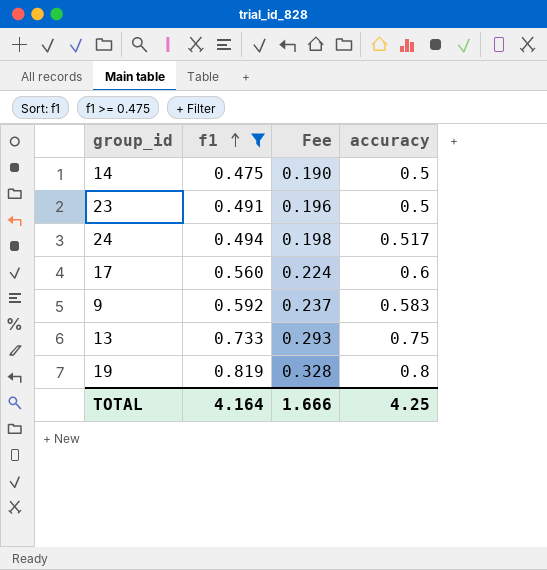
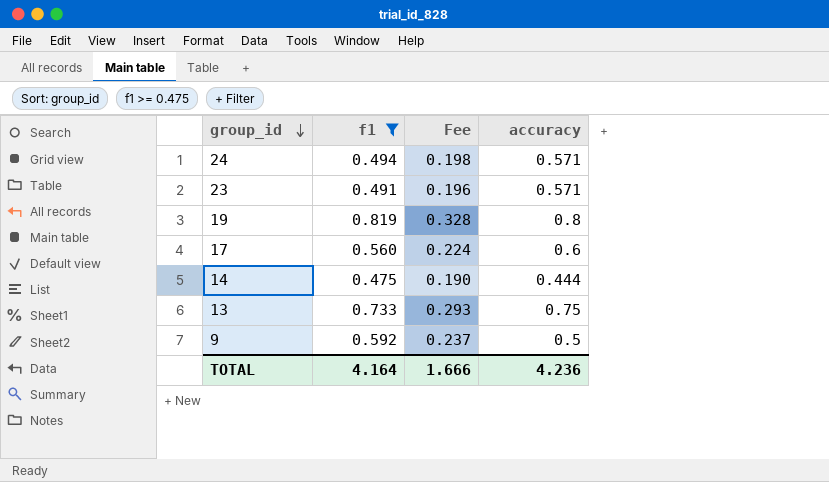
row order: f1 ascending -> group_id descending
24 | accuracy: 0.517 -> 0.571
23 | accuracy: 0.5 -> 0.571
14 | accuracy: 0.5 -> 0.444
9 | accuracy: 0.583 -> 0.5
TOTAL | accuracy: 4.25 -> 4.236

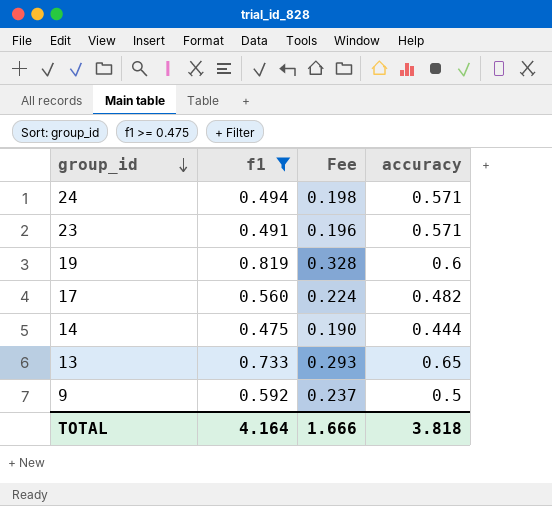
19 | accuracy: 0.8 -> 0.6
17 | accuracy: 0.6 -> 0.482
13 | accuracy: 0.75 -> 0.65
TOTAL | accuracy: 4.236 -> 3.818

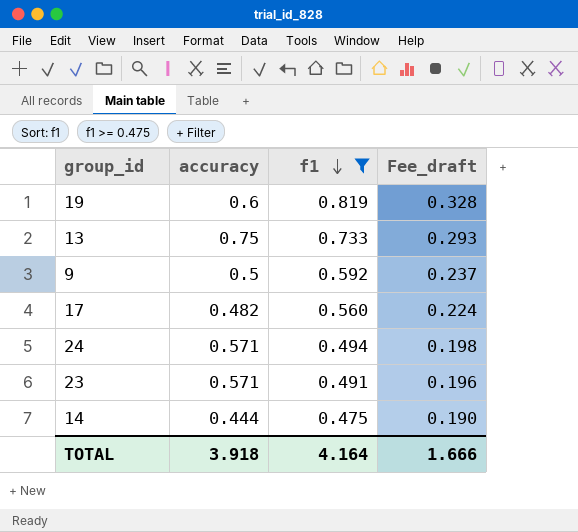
row order: group_id descending -> f1 descending
column accuracy | position: 4 -> 2
column name: Fee -> Fee_draft
13 | accuracy: 0.65 -> 0.75
TOTAL | accuracy: 3.818 -> 3.918

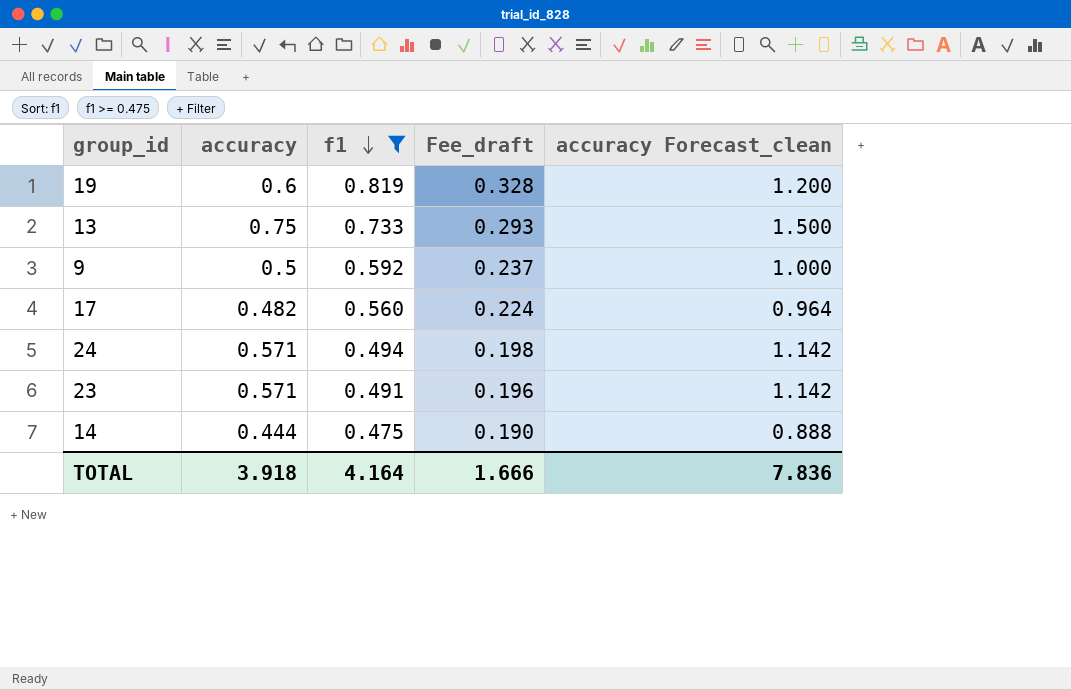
column accuracy Forecast_clean | formula: none -> [accuracy] * 2

